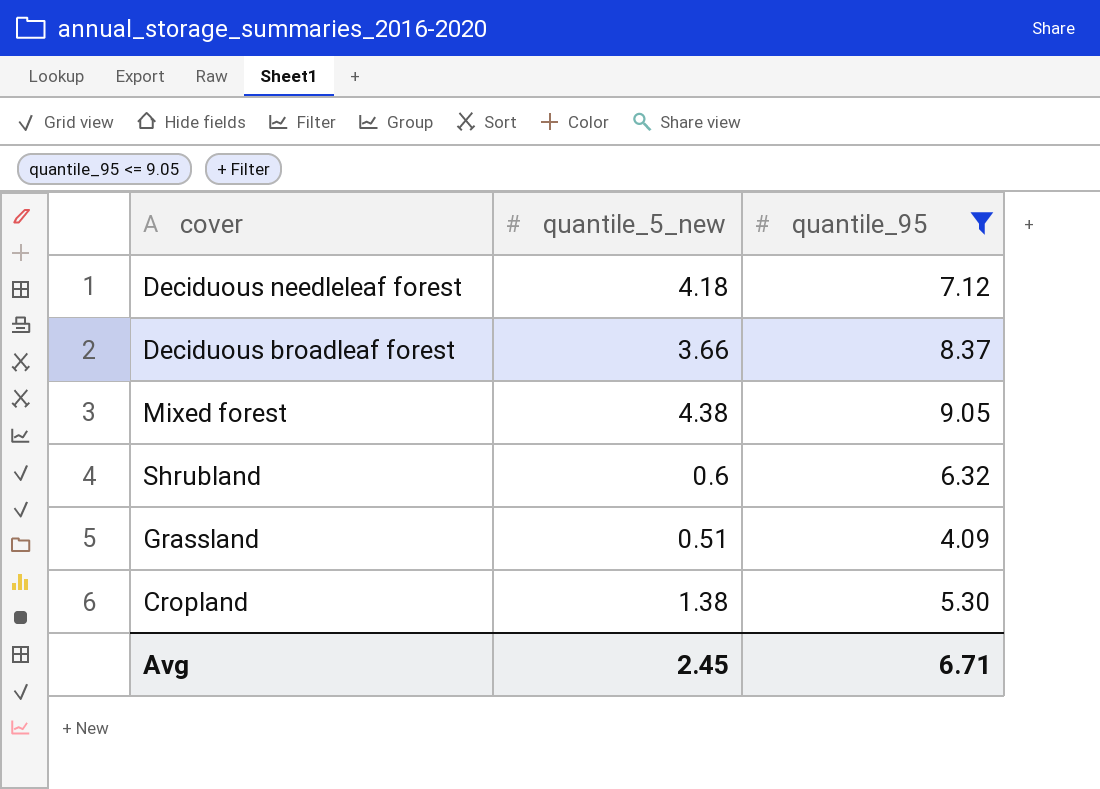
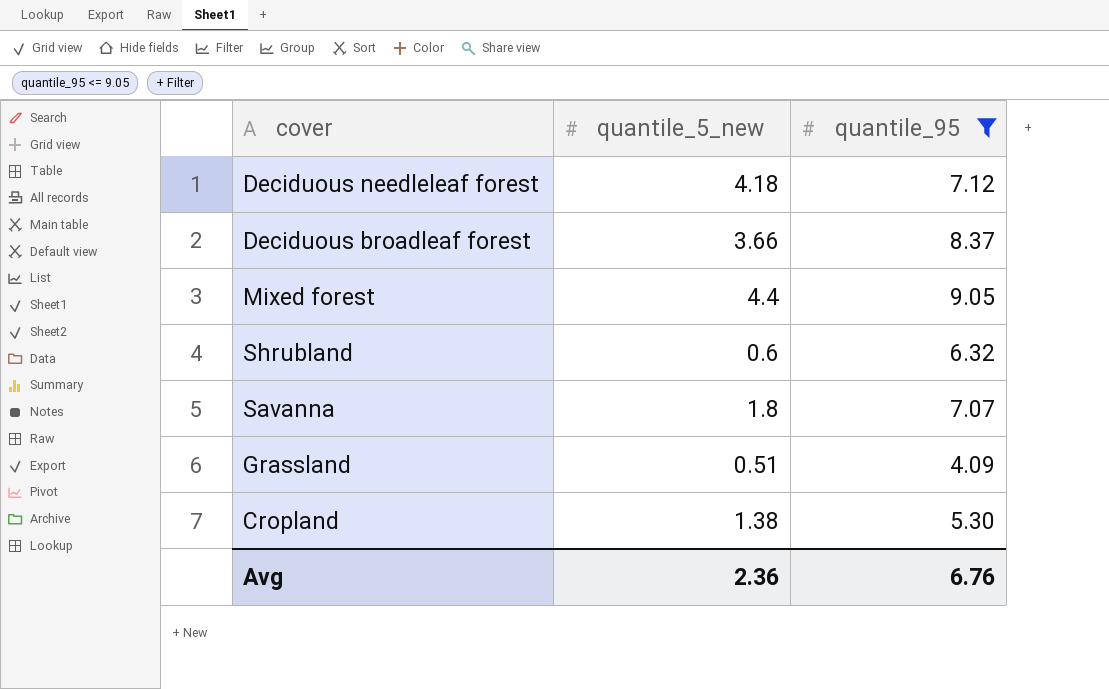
Mixed forest | quantile_5_new: 4.38 -> 4.4
row Savanna: none -> 1.8 | 7.07
Avg | quantile_5_new: 2.45 -> 2.36
Avg | quantile_95: 6.71 -> 6.76

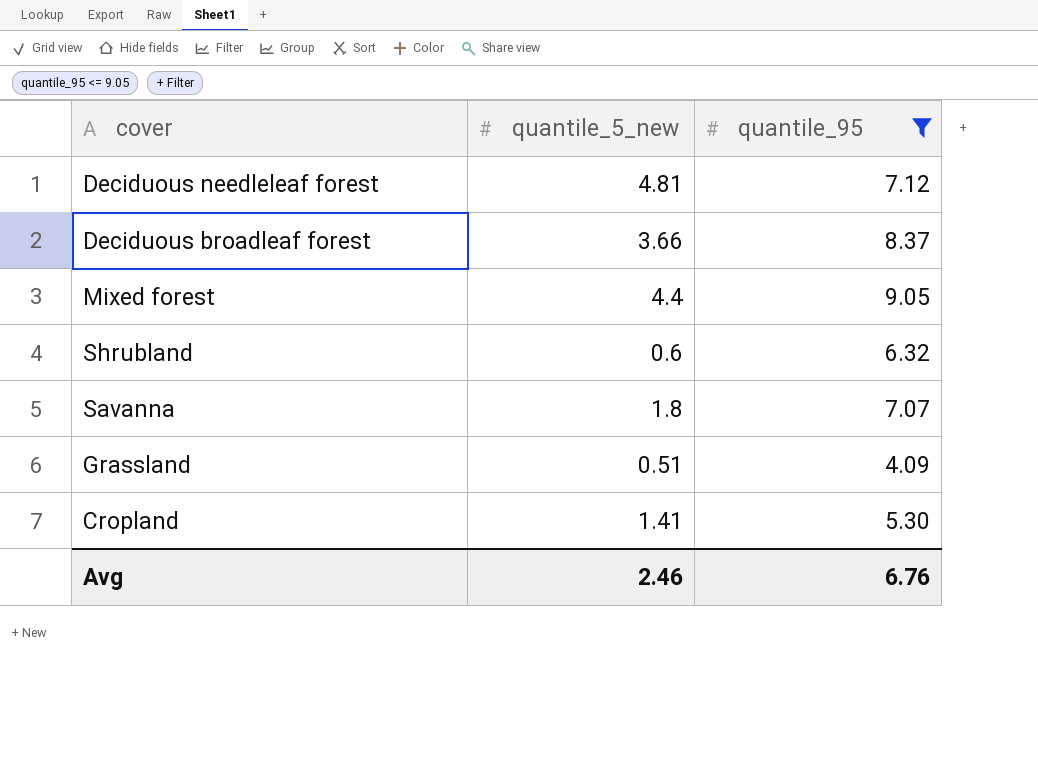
Deciduous needleleaf forest | quantile_5_new: 4.18 -> 4.81
Cropland | quantile_5_new: 1.38 -> 1.41
Avg | quantile_5_new: 2.36 -> 2.46

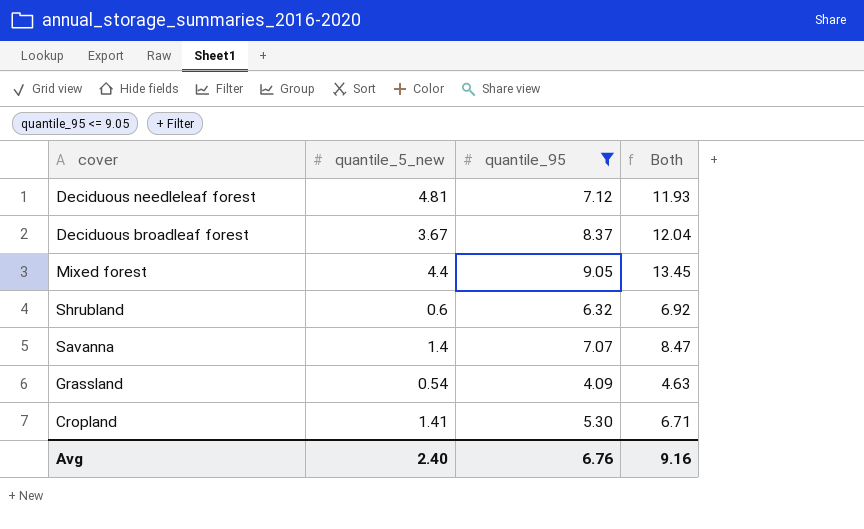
column Both | formula: none -> [quantile_5_new] + [quantile_95]
Deciduous broadleaf forest | quantile_5_new: 3.66 -> 3.67
Savanna | quantile_5_new: 1.8 -> 1.4
Grassland | quantile_5_new: 0.51 -> 0.54
Avg | quantile_5_new: 2.46 -> 2.40

